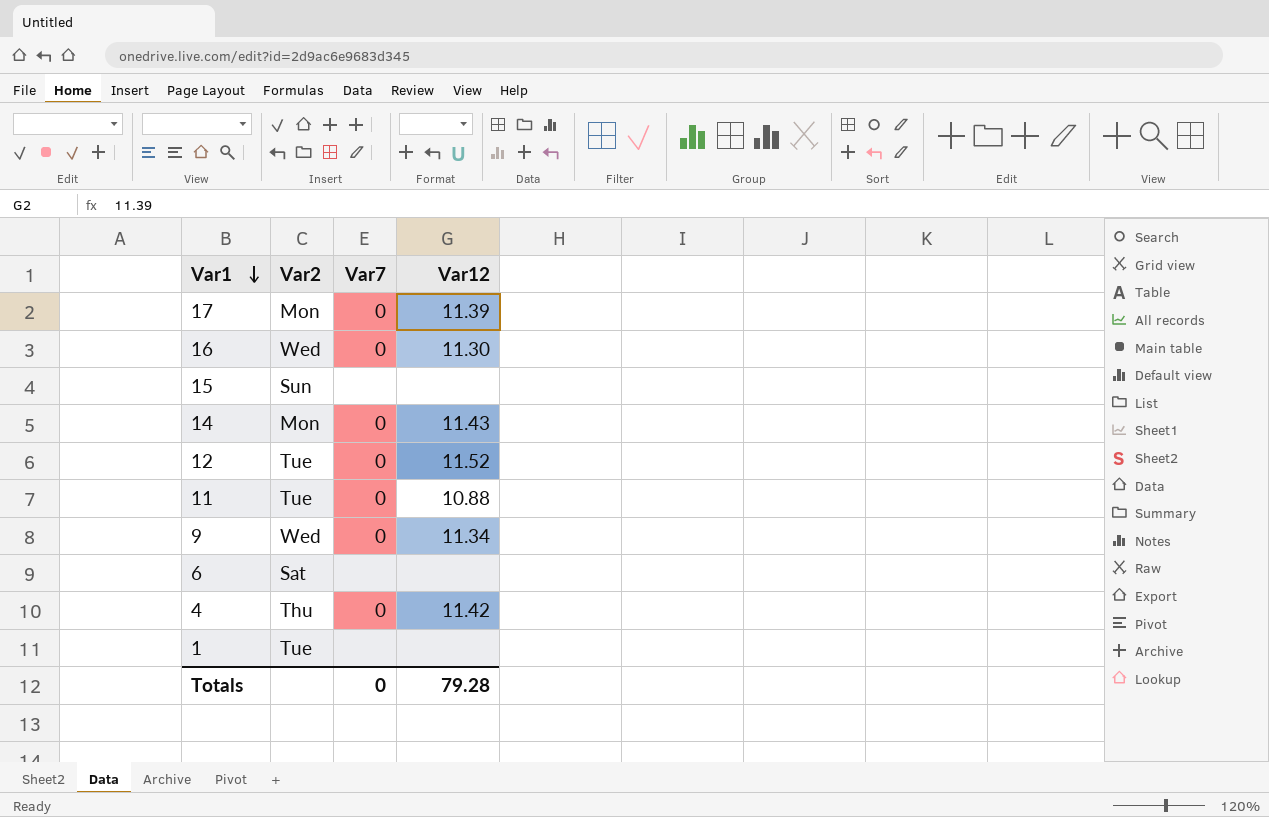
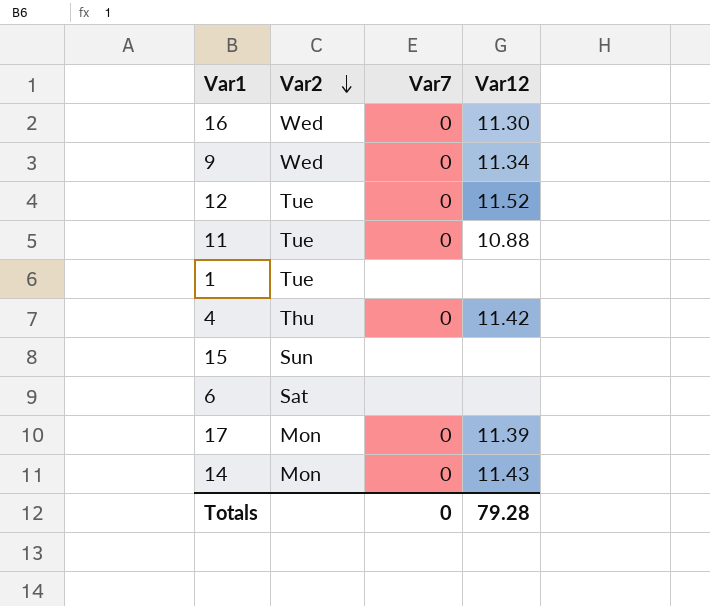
row order: Var1 descending -> Var2 descending

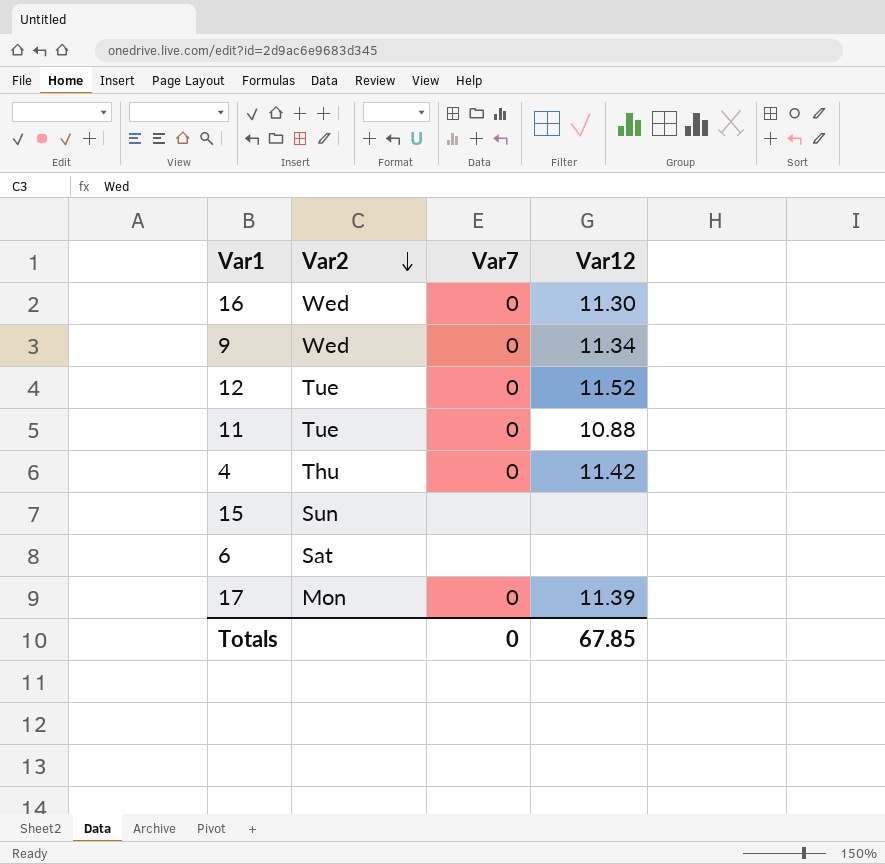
row 1: Tue | none | none -> none
row 14: Mon | 0 | 11.43 -> none
Totals | Var12: 79.28 -> 67.85

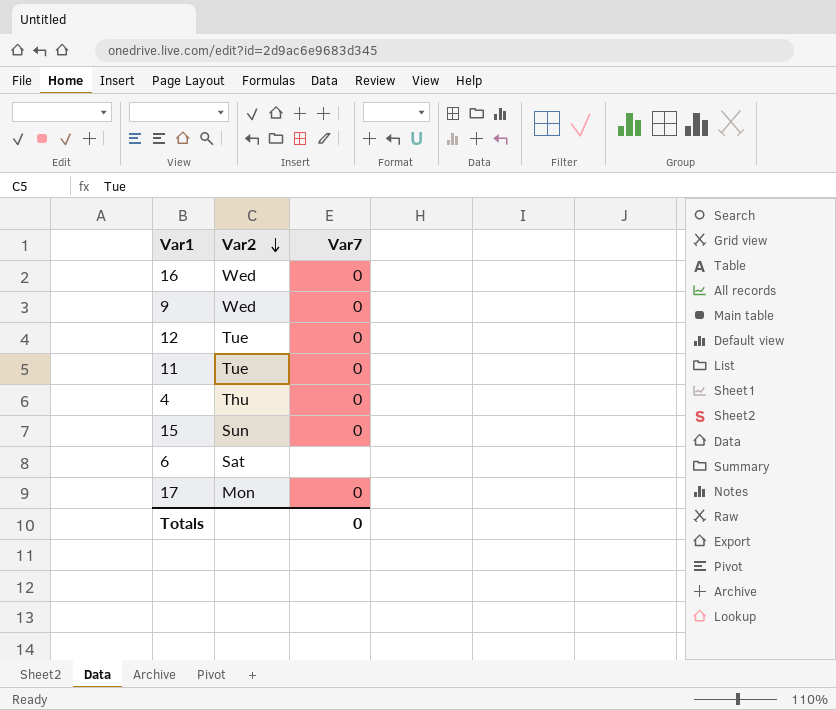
column Var12 | position: 4 -> none
15 | Var7: none -> 0

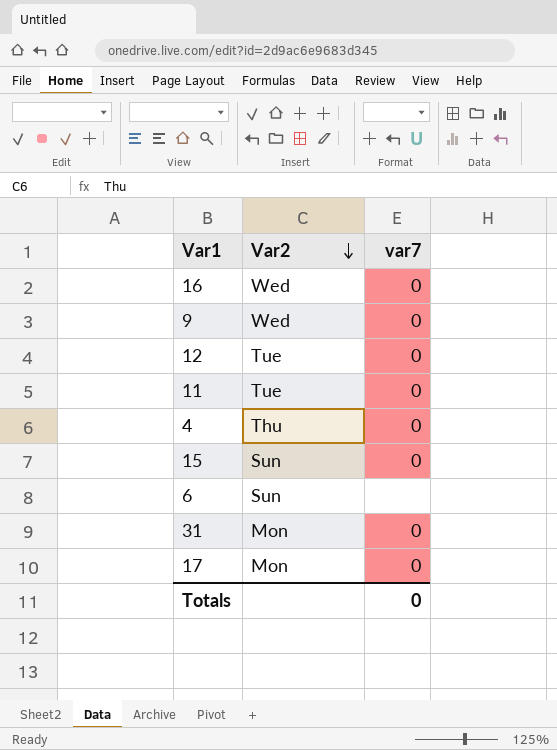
column name: Var7 -> var7
6 | Var2: Sat -> Sun
row 31: none -> Mon | 0

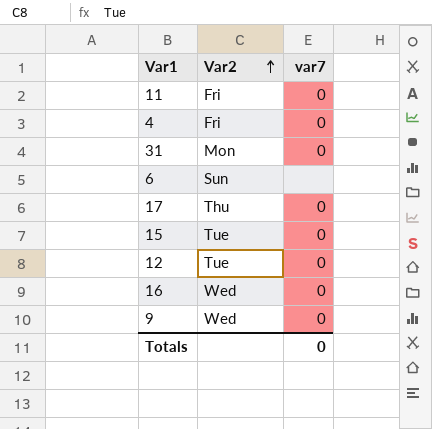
row order: Var2 descending -> Var2 ascending
11 | Var2: Tue -> Fri
4 | Var2: Thu -> Fri
17 | Var2: Mon -> Thu
15 | Var2: Sun -> Tue

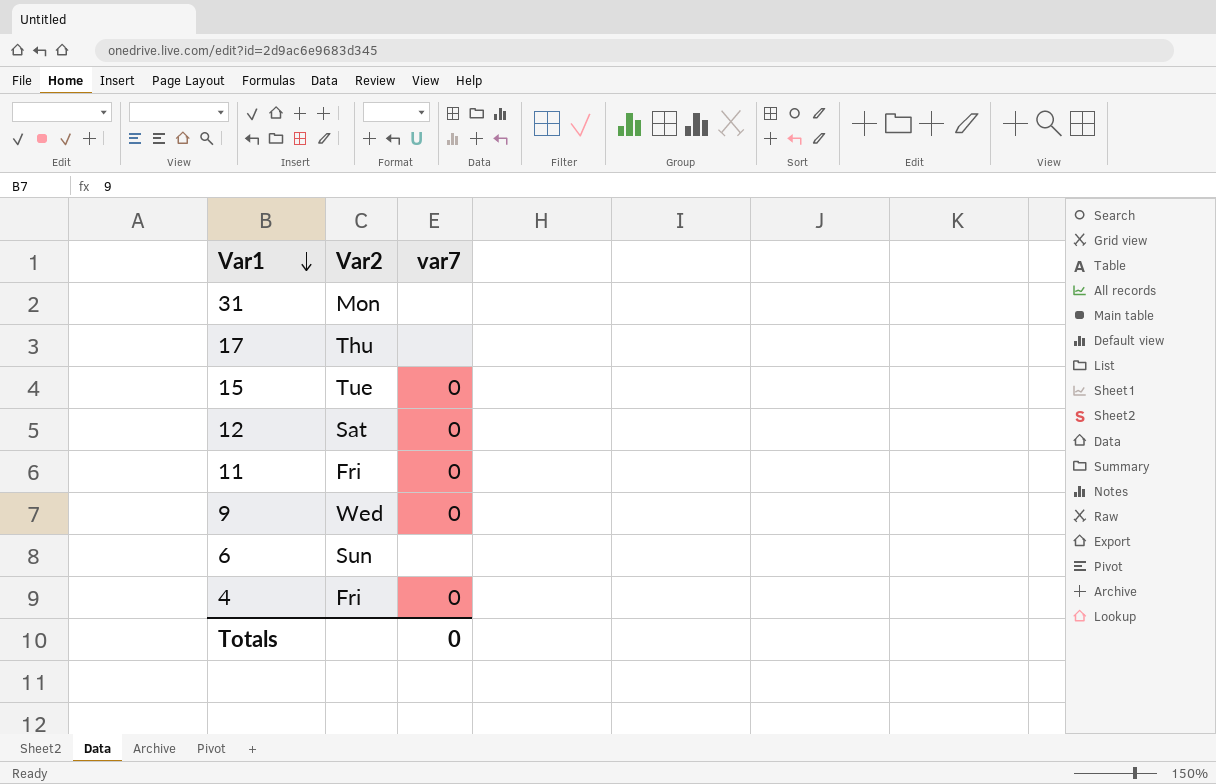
row order: Var2 ascending -> Var1 descending
row 16: Wed | 0 -> none
31 | var7: 0 -> none
17 | var7: 0 -> none
12 | Var2: Tue -> Sat

